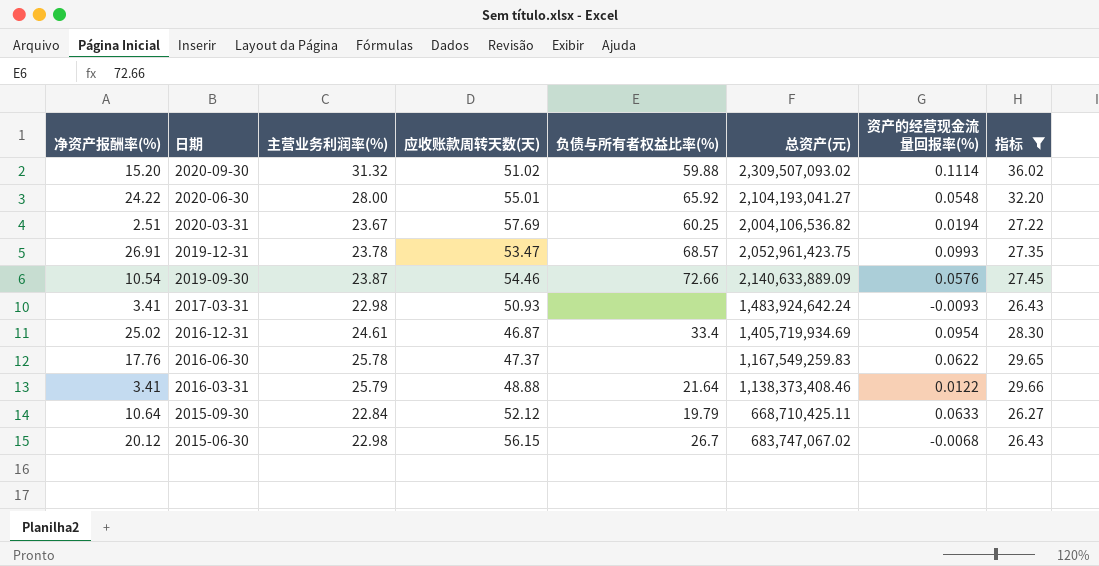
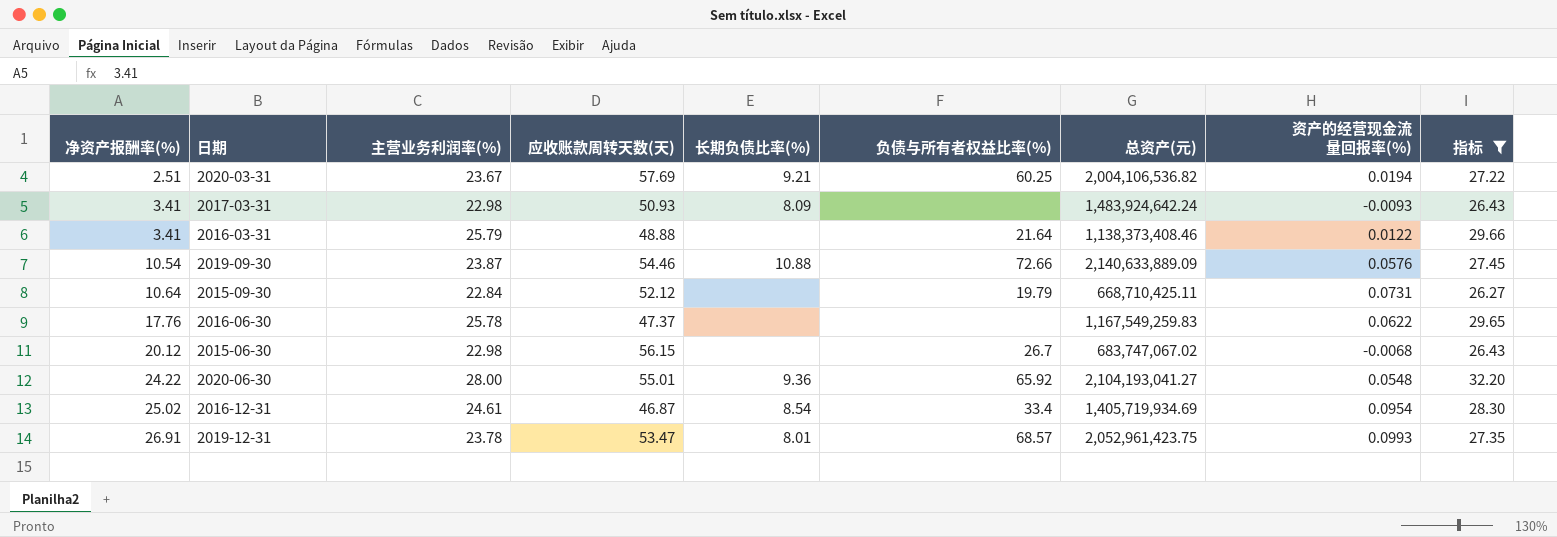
row order: 日期 descending -> 净资产报酬率(%) ascending
column 长期负债比率(%) | position: none -> 5
row 2020-09-30: 15.20 | 31.32 | 51.02 | 59.88 | 2,309,507,093.02 | 0.1114 | 36.02 -> none
2015-09-30 | 资产的经营现金流量回报率(%): 0.0633 -> 0.0731

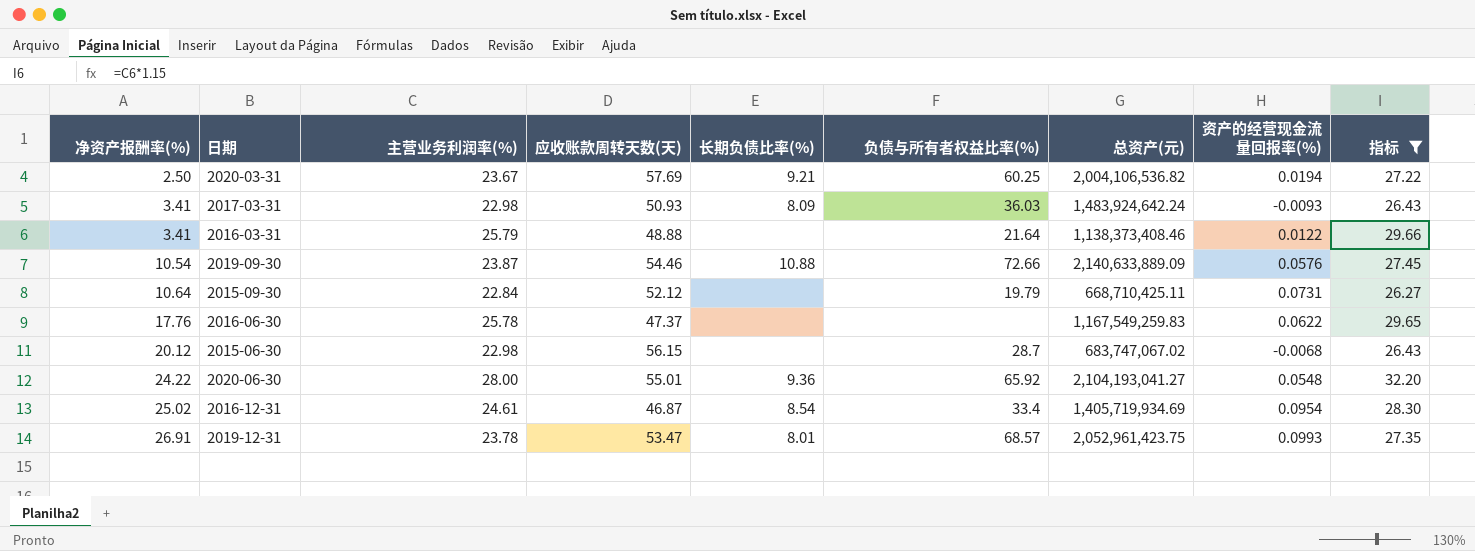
2020-03-31 | 净资产报酬率(%): 2.51 -> 2.50
2017-03-31 | 负债与所有者权益比率(%): none -> 36.03
2015-06-30 | 负债与所有者权益比率(%): 26.7 -> 28.7

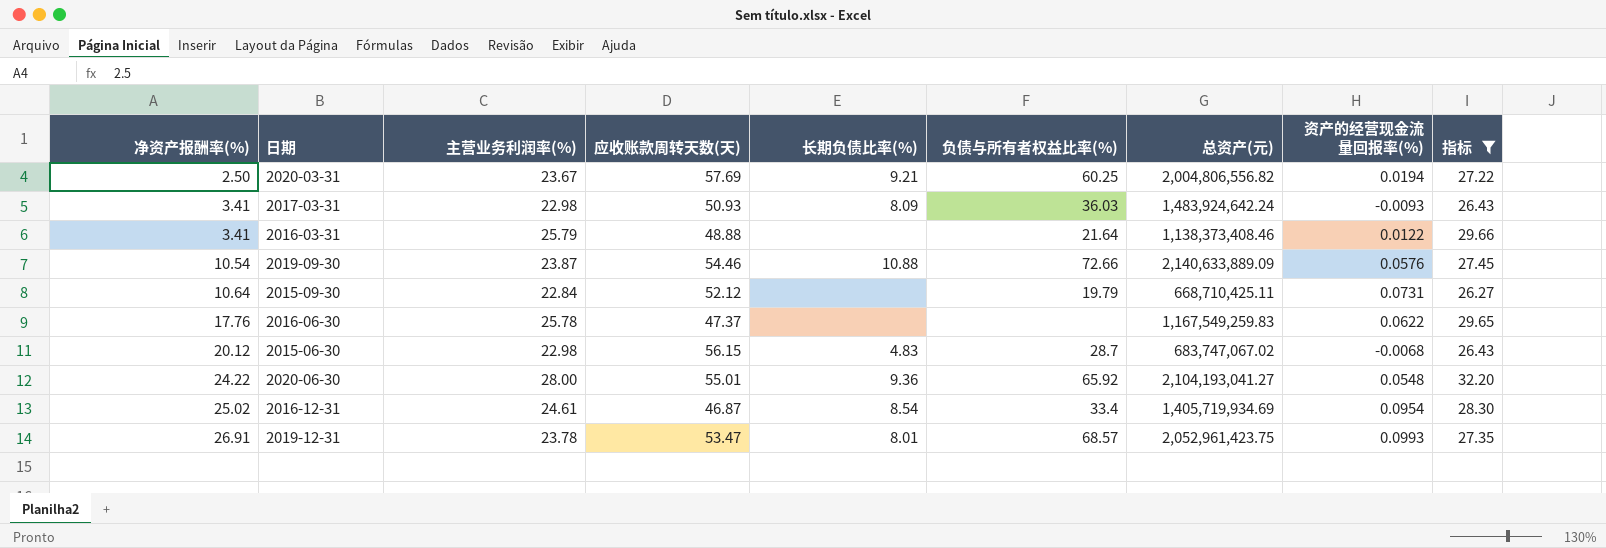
2020-03-31 | 总资产(元): 2,004,106,536.82 -> 2,004,806,556.82
2015-06-30 | 长期负债比率(%): none -> 4.83

